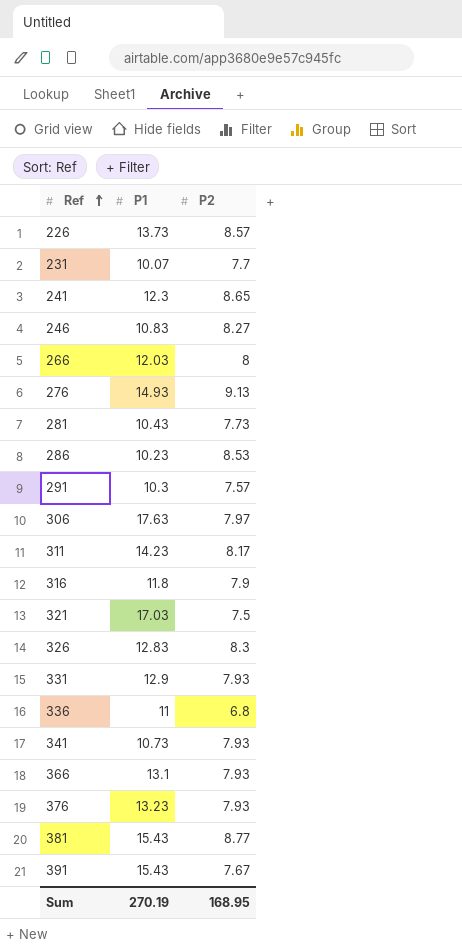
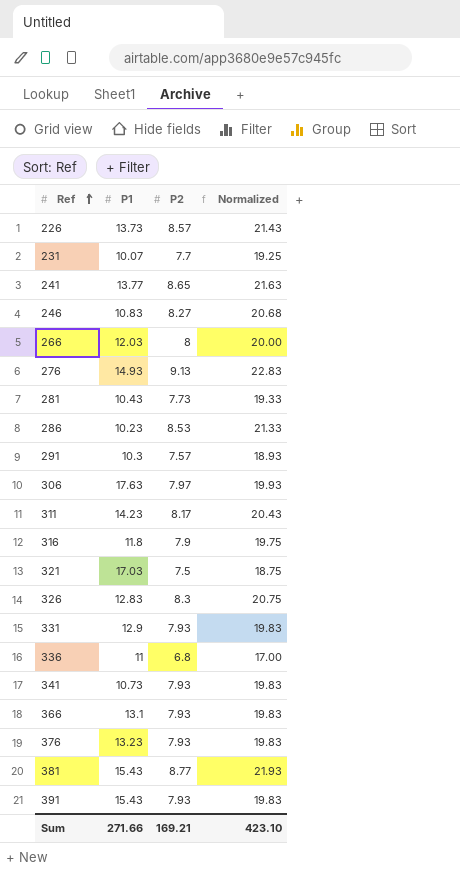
column Normalized | formula: none -> [P2] * 2.5
241 | P1: 12.3 -> 13.77
391 | P2: 7.67 -> 7.93
Sum | P1: 270.19 -> 271.66
Sum | P2: 168.95 -> 169.21

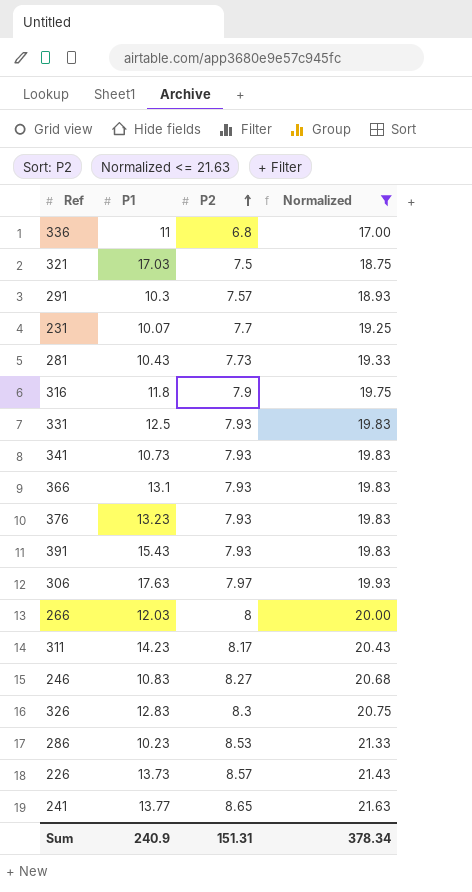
filter: none -> Normalized <= 21.63
row order: Ref ascending -> P2 ascending
331 | P1: 12.9 -> 12.5
Sum | P1: 271.66 -> 240.9
Sum | P2: 169.21 -> 151.31
Sum | Normalized: 423.10 -> 378.34

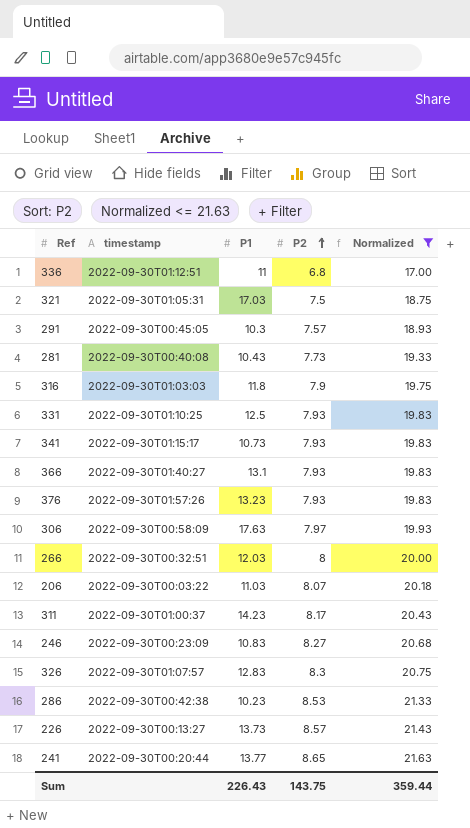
column timestamp | position: none -> 2
row 231: 10.07 | 7.7 | 19.25 -> none
row 391: 15.43 | 7.93 | 19.83 -> none
row 206: none -> 2022-09-30T00:03:22 | 11.03 | 8.07 | 20.18
Sum | P1: 240.9 -> 226.43
Sum | P2: 151.31 -> 143.75
Sum | Normalized: 378.34 -> 359.44

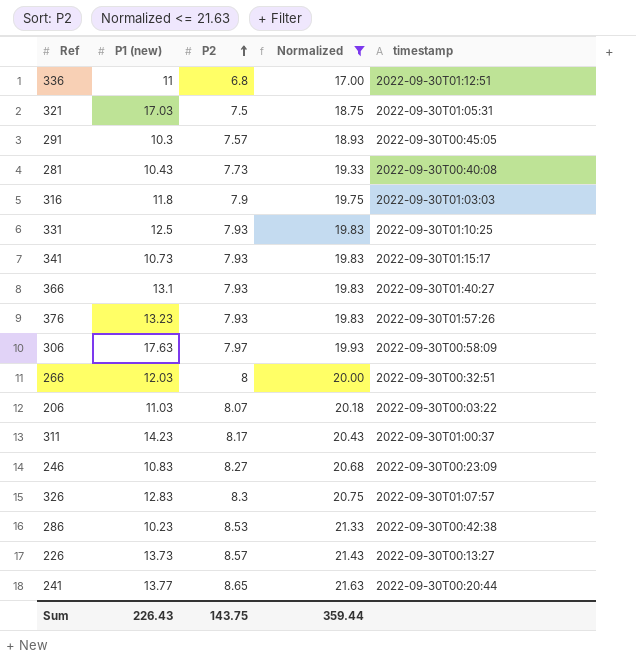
column name: P1 -> P1 (new)
column timestamp | position: 2 -> 5

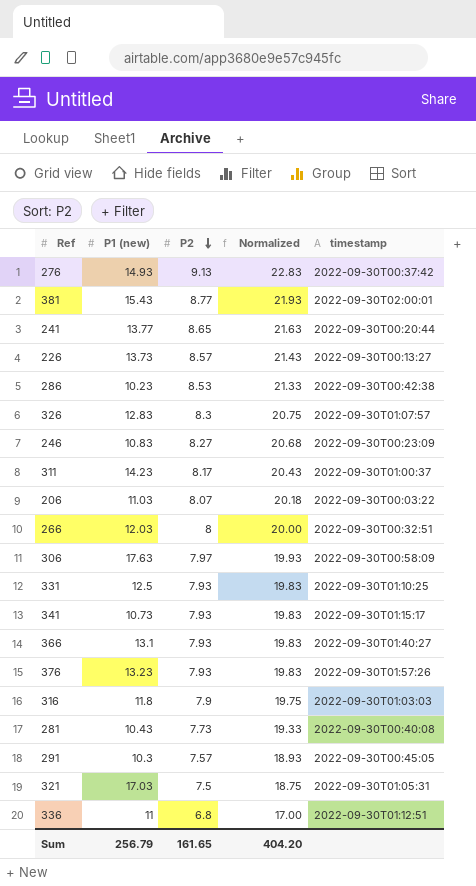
filter: Normalized <= 21.63 -> none
row order: P2 ascending -> P2 descending
Sum | P1 (new): 226.43 -> 256.79
Sum | P2: 143.75 -> 161.65
Sum | Normalized: 359.44 -> 404.20

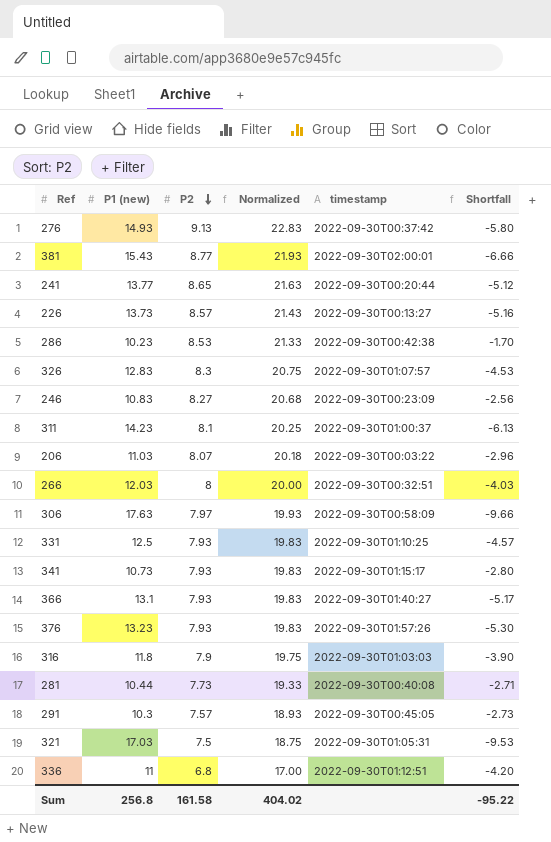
column Shortfall | formula: none -> [P2] - [P1 (new)]
311 | P2: 8.17 -> 8.1
311 | Normalized: 20.43 -> 20.25
281 | P1 (new): 10.43 -> 10.44
Sum | P1 (new): 256.79 -> 256.8
Sum | P2: 161.65 -> 161.58
Sum | Normalized: 404.20 -> 404.02

